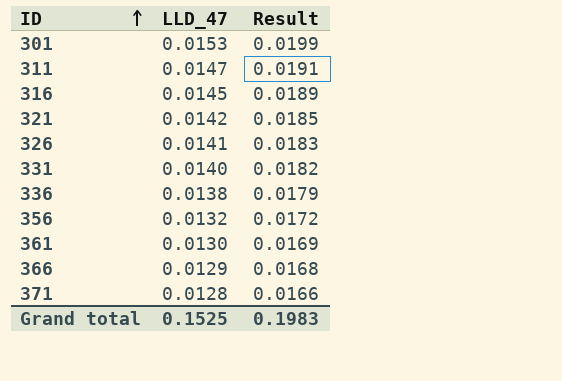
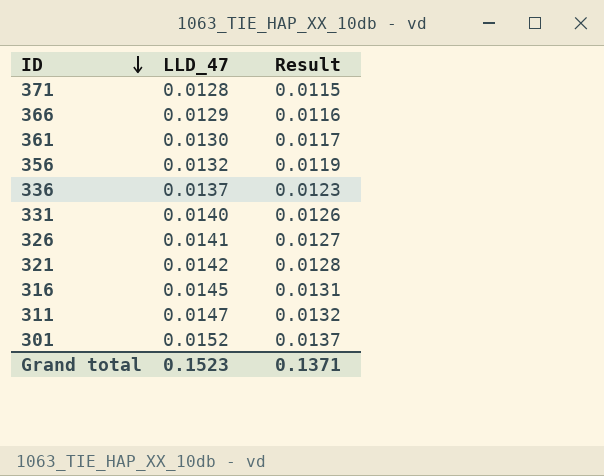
row order: ID ascending -> ID descending
column Result | formula: [LLD_47] * 1.3 -> [LLD_47] * 0.9
336 | LLD_47: 0.0138 -> 0.0137
301 | LLD_47: 0.0153 -> 0.0152
Grand total | LLD_47: 0.1525 -> 0.1523
Grand total | Result: 0.1983 -> 0.1371

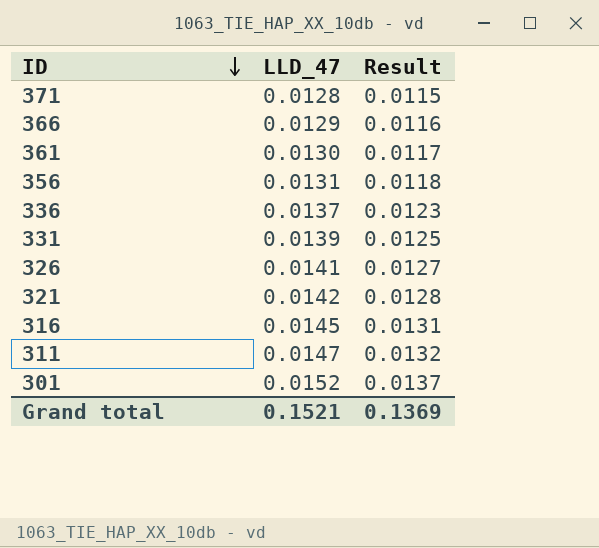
356 | LLD_47: 0.0132 -> 0.0131
356 | Result: 0.0119 -> 0.0118
331 | LLD_47: 0.0140 -> 0.0139
331 | Result: 0.0126 -> 0.0125
Grand total | LLD_47: 0.1523 -> 0.1521
Grand total | Result: 0.1371 -> 0.1369

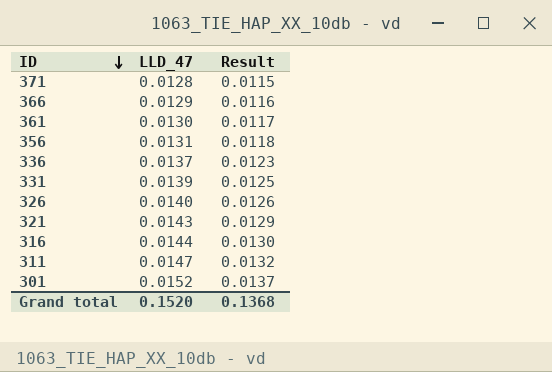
326 | LLD_47: 0.0141 -> 0.0140
326 | Result: 0.0127 -> 0.0126
321 | LLD_47: 0.0142 -> 0.0143
321 | Result: 0.0128 -> 0.0129
316 | LLD_47: 0.0145 -> 0.0144
316 | Result: 0.0131 -> 0.0130
Grand total | LLD_47: 0.1521 -> 0.1520
Grand total | Result: 0.1369 -> 0.1368

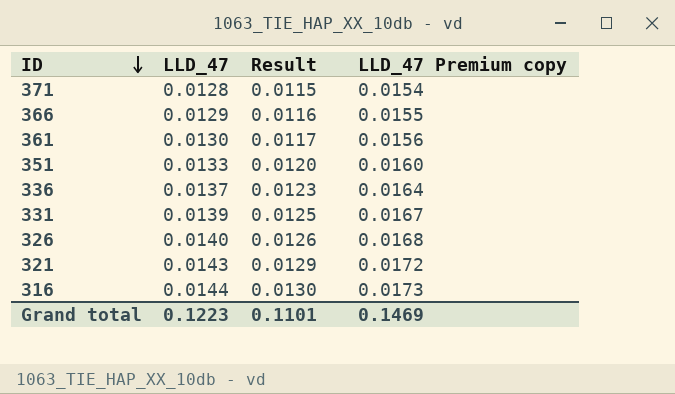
column LLD_47 Premium copy | formula: none -> [LLD_47] * 1.2
row 356: 0.0131 | 0.0118 -> none
row 311: 0.0147 | 0.0132 -> none
row 301: 0.0152 | 0.0137 -> none
row 351: none -> 0.0133 | 0.0120 | 0.0160
Grand total | LLD_47: 0.1520 -> 0.1223
Grand total | Result: 0.1368 -> 0.1101

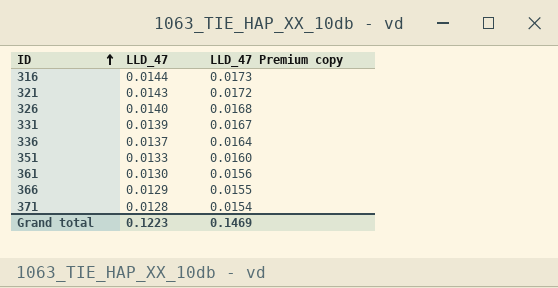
row order: ID descending -> ID ascending
column Result | formula: [LLD_47] * 0.9 -> none

